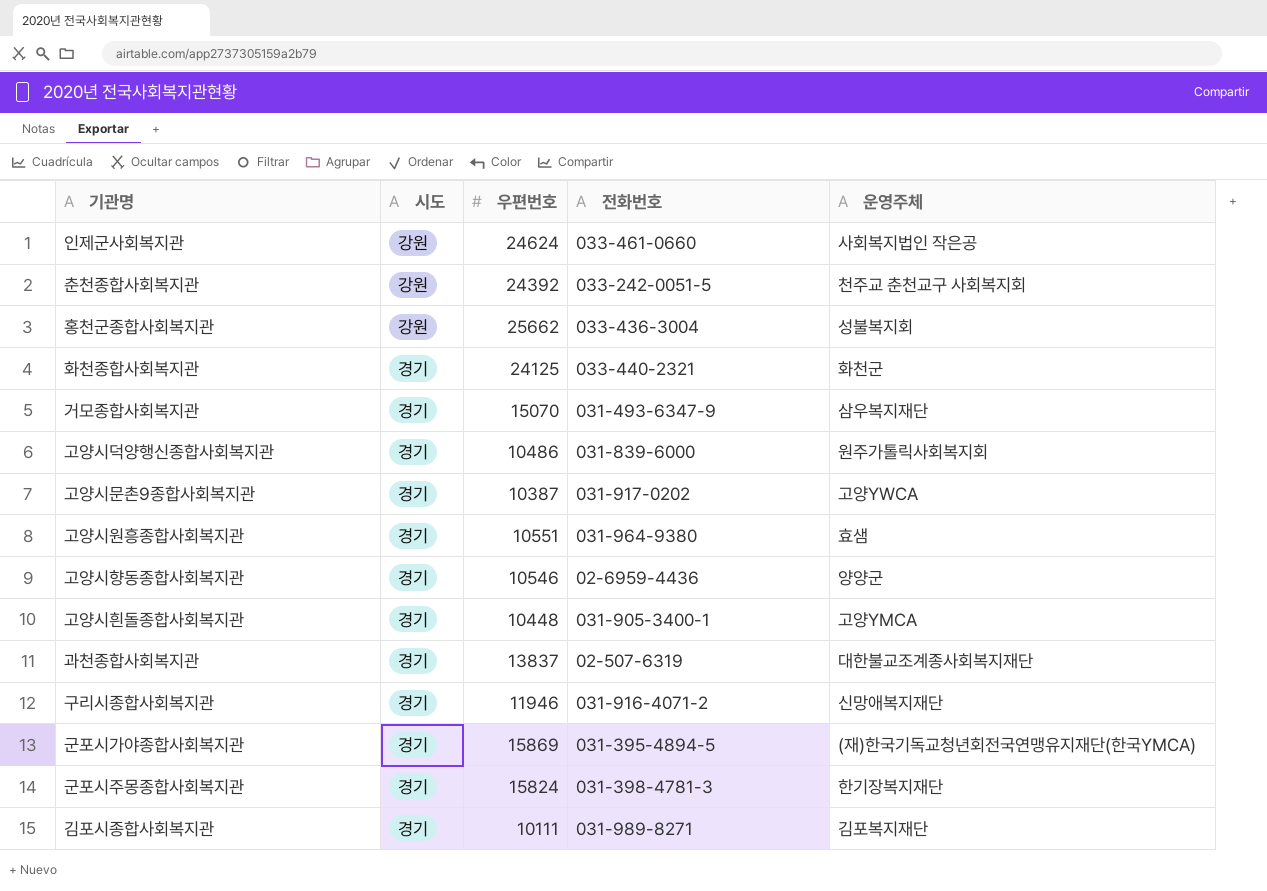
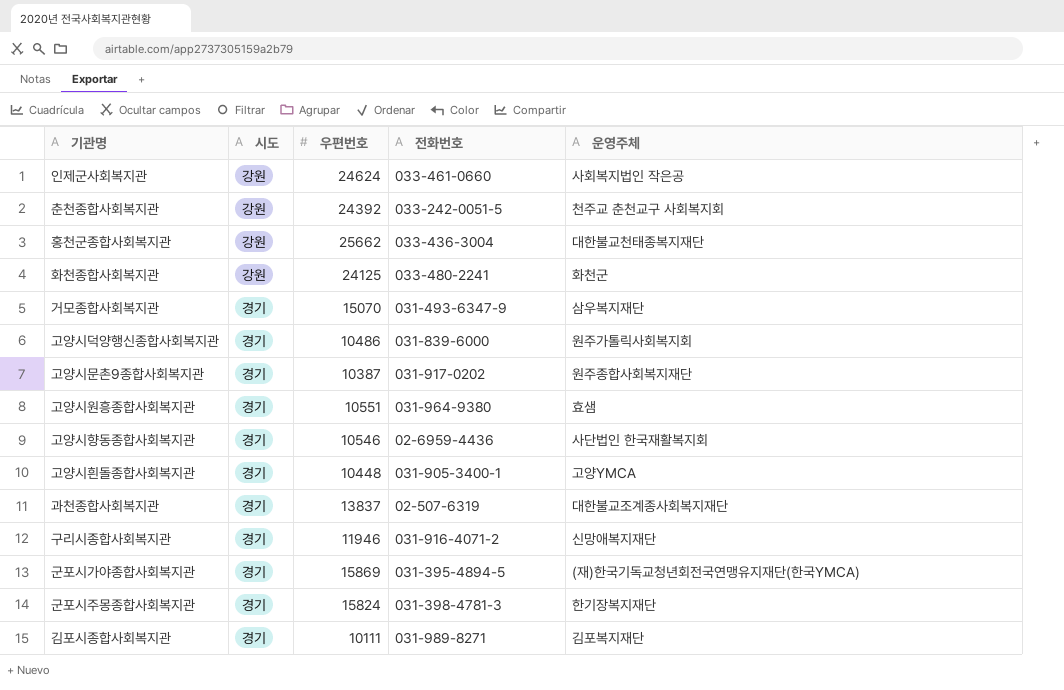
홍천군종합사회복지관 | 운영주체: 성불복지회 -> 대한불교천태종복지재단
화천종합사회복지관 | 시도: 경기 -> 강원
화천종합사회복지관 | 전화번호: 033-440-2321 -> 033-480-2241
고양시문촌9종합사회복지관 | 운영주체: 고양YWCA -> 원주종합사회복지재단
고양시향동종합사회복지관 | 운영주체: 양양군 -> 사단법인 한국재활복지회

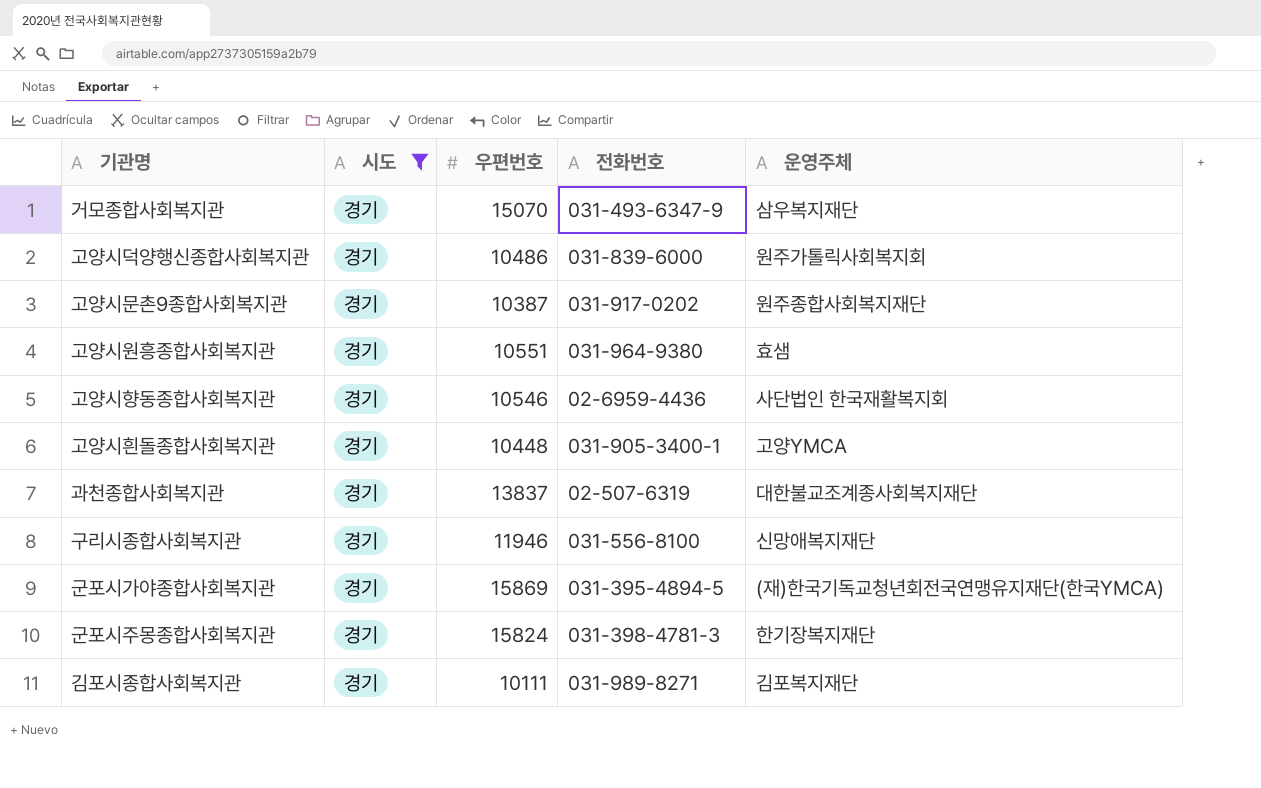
filter: none -> 시도 = 경기
구리시종합사회복지관 | 전화번호: 031-916-4071-2 -> 031-556-8100

